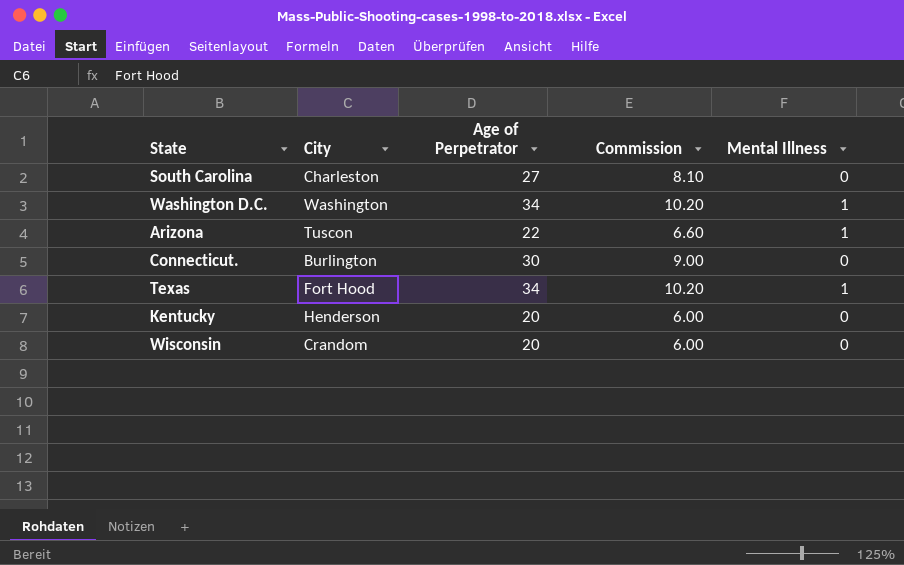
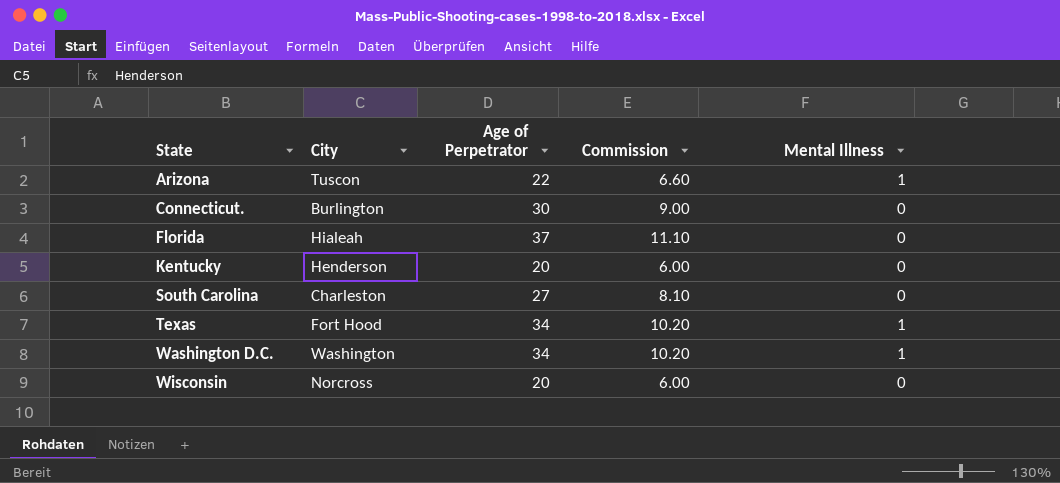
row order: none -> State ascending
row Florida: none -> Hialeah | 37 | 11.10 | 0
Wisconsin | City: Crandom -> Norcross

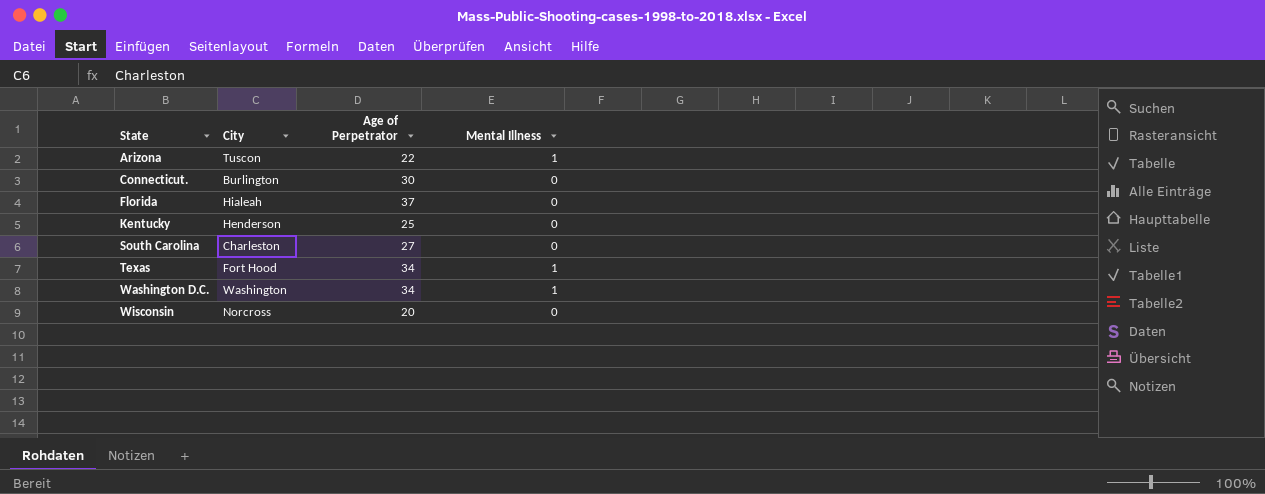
column Commission | formula: [Age of Perpetrator] * 0.3 -> none
Kentucky | Age of Perpetrator: 20 -> 25

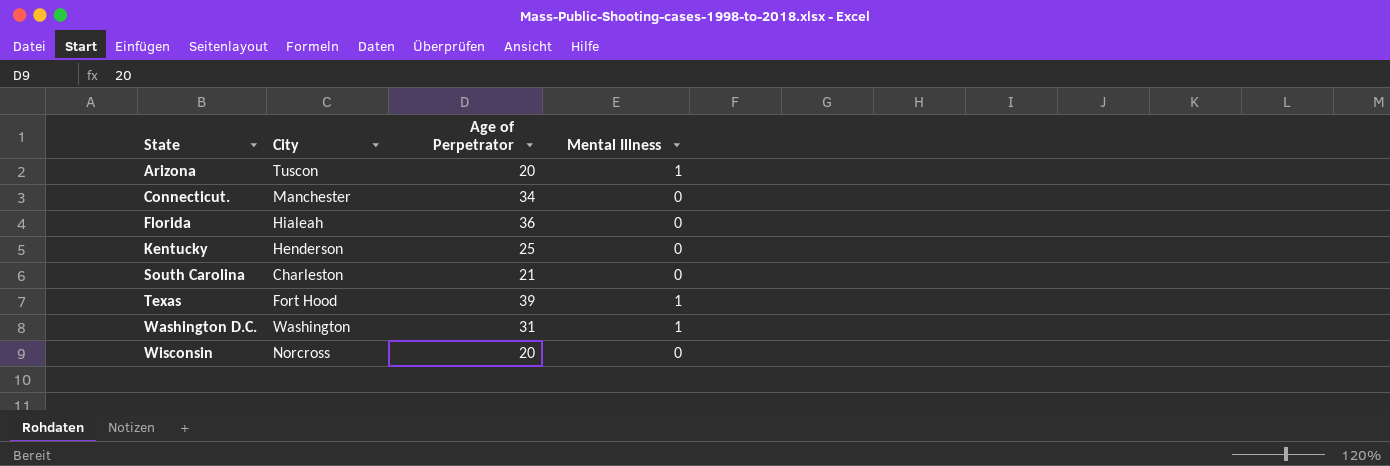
Arizona | Age of Perpetrator: 22 -> 20
Connecticut. | City: Burlington -> Manchester
Connecticut. | Age of Perpetrator: 30 -> 34
Florida | Age of Perpetrator: 37 -> 36
South Carolina | Age of Perpetrator: 27 -> 21
Texas | Age of Perpetrator: 34 -> 39
Washington D.C. | Age of Perpetrator: 34 -> 31

